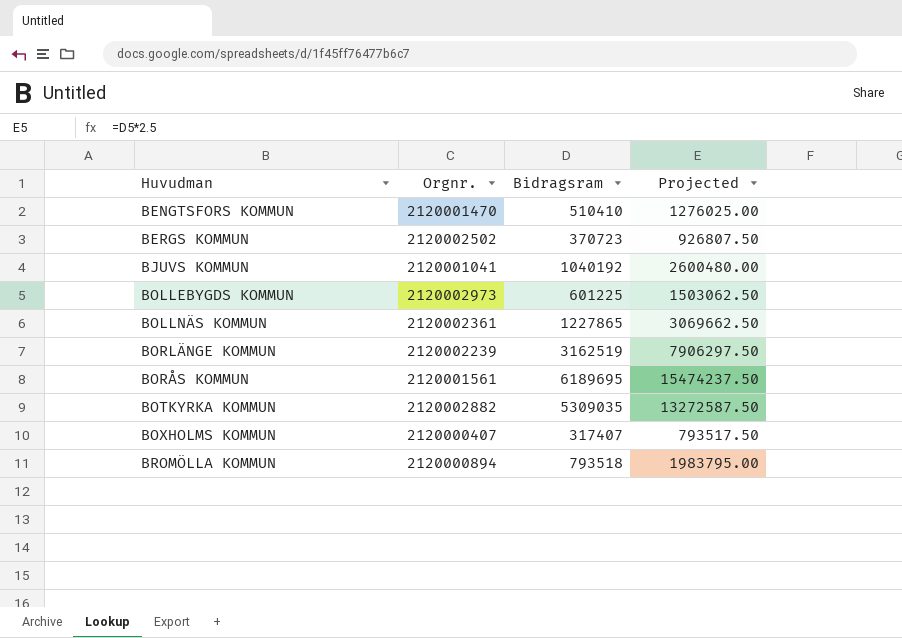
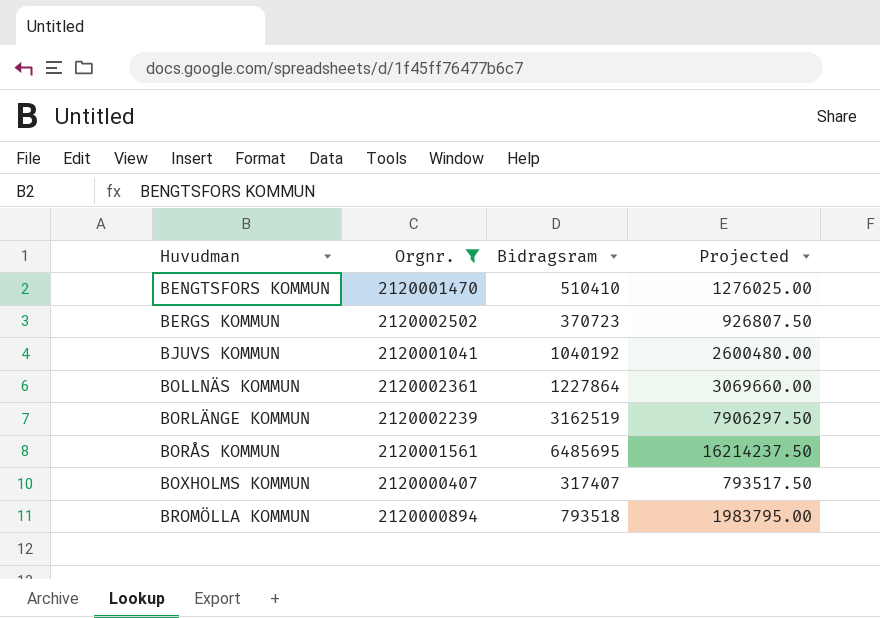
filter: none -> Orgnr. <= 2120002502
BOLLNÄS KOMMUN | Bidragsram: 1227865 -> 1227864
BOLLNÄS KOMMUN | Projected: 3069662.50 -> 3069660.00
BORÅS KOMMUN | Bidragsram: 6189695 -> 6485695
BORÅS KOMMUN | Projected: 15474237.50 -> 16214237.50

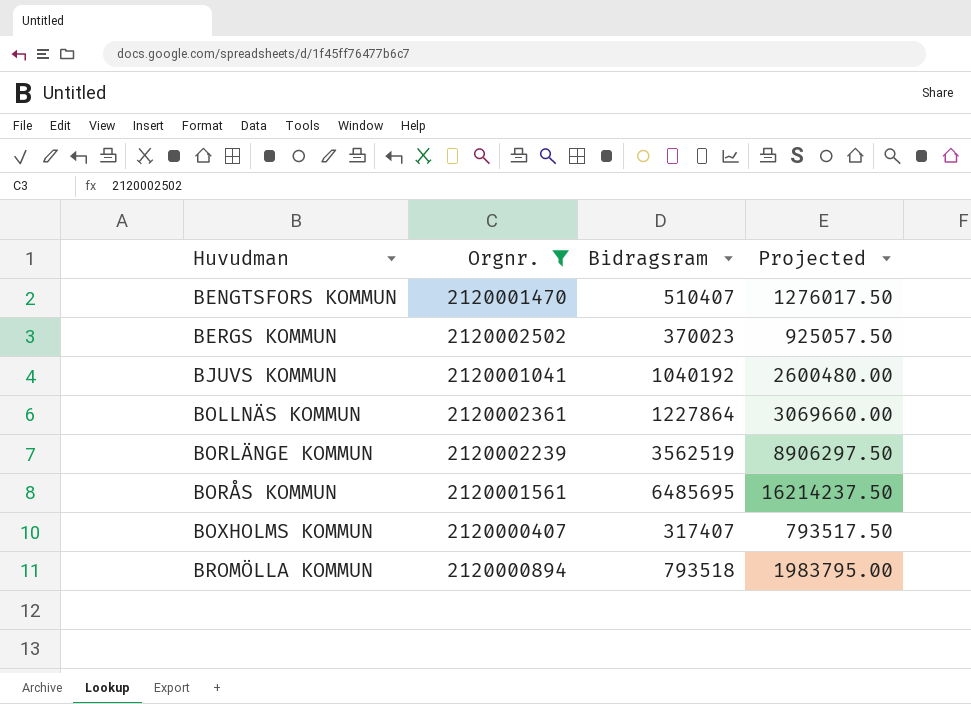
BENGTSFORS KOMMUN | Bidragsram: 510410 -> 510407
BENGTSFORS KOMMUN | Projected: 1276025.00 -> 1276017.50
BERGS KOMMUN | Bidragsram: 370723 -> 370023
BERGS KOMMUN | Projected: 926807.50 -> 925057.50
BORLÄNGE KOMMUN | Bidragsram: 3162519 -> 3562519
BORLÄNGE KOMMUN | Projected: 7906297.50 -> 8906297.50

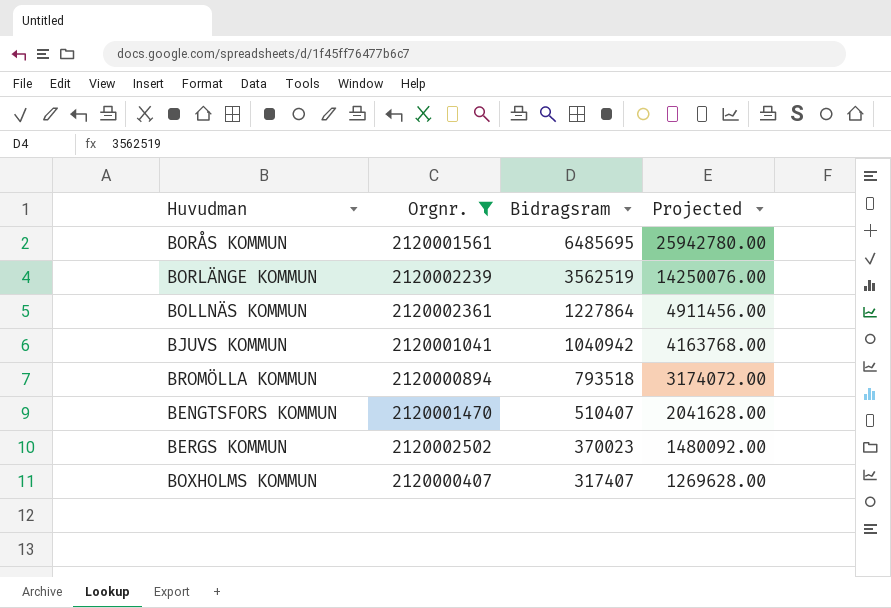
row order: none -> Bidragsram descending
column Projected | formula: [Bidragsram] * 2.5 -> [Bidragsram] * 4
BJUVS KOMMUN | Bidragsram: 1040192 -> 1040942

